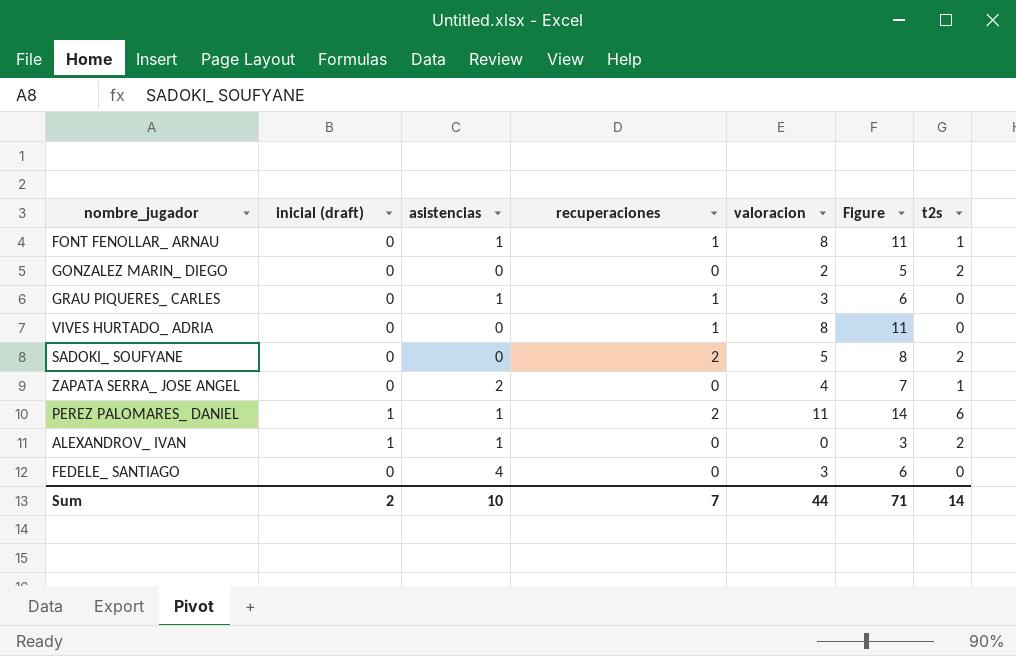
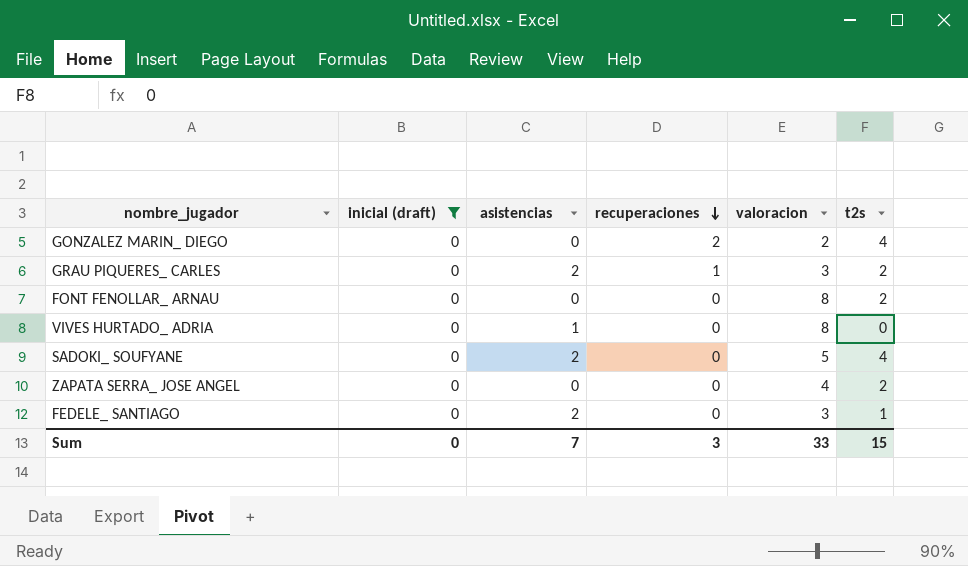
filter: none -> inicial (draft) = 0
row order: none -> recuperaciones descending
column Figure | formula: [valoracion] + 3 -> none
GONZALEZ MARIN_ DIEGO | recuperaciones: 0 -> 2
GONZALEZ MARIN_ DIEGO | t2s: 2 -> 4
GRAU PIQUERES_ CARLES | asistencias: 1 -> 2
GRAU PIQUERES_ CARLES | t2s: 0 -> 2
FONT FENOLLAR_ ARNAU | asistencias: 1 -> 0
FONT FENOLLAR_ ARNAU | recuperaciones: 1 -> 0
FONT FENOLLAR_ ARNAU | t2s: 1 -> 2
VIVES HURTADO_ ADRIA | asistencias: 0 -> 1
VIVES HURTADO_ ADRIA | recuperaciones: 1 -> 0
SADOKI_ SOUFYANE | asistencias: 0 -> 2
SADOKI_ SOUFYANE | recuperaciones: 2 -> 0
SADOKI_ SOUFYANE | t2s: 2 -> 4
ZAPATA SERRA_ JOSE ANGEL | asistencias: 2 -> 0
ZAPATA SERRA_ JOSE ANGEL | t2s: 1 -> 2
FEDELE_ SANTIAGO | asistencias: 4 -> 2
FEDELE_ SANTIAGO | t2s: 0 -> 1
Sum | inicial (draft): 2 -> 0
Sum | asistencias: 10 -> 7
Sum | recuperaciones: 7 -> 3
Sum | valoracion: 44 -> 33
Sum | t2s: 14 -> 15

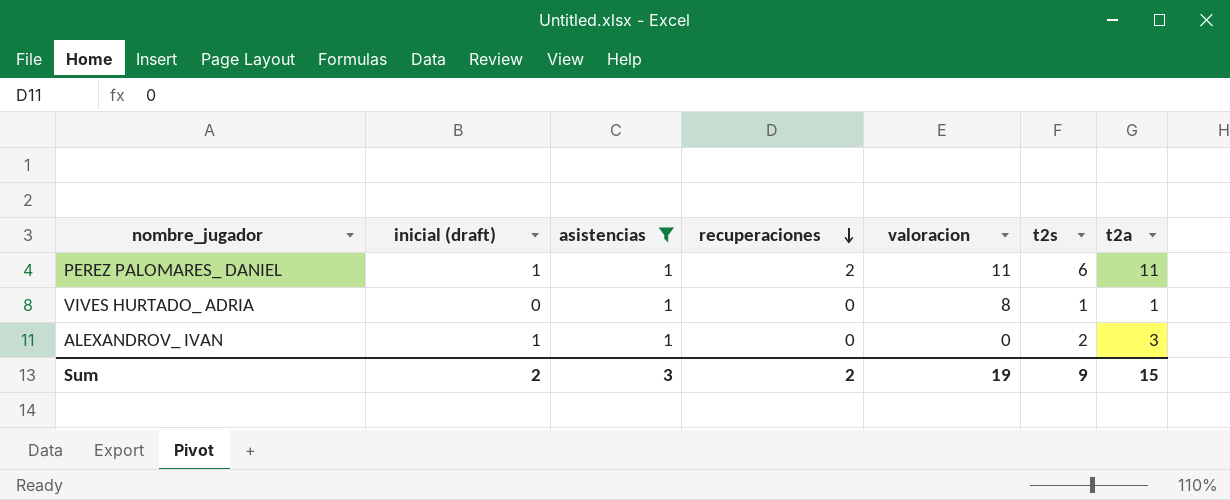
filter: inicial (draft) = 0 -> asistencias = 1
column t2a | position: none -> 7
VIVES HURTADO_ ADRIA | t2s: 0 -> 1
Sum | inicial (draft): 0 -> 2
Sum | asistencias: 7 -> 3
Sum | recuperaciones: 3 -> 2
Sum | valoracion: 33 -> 19
Sum | t2s: 15 -> 9

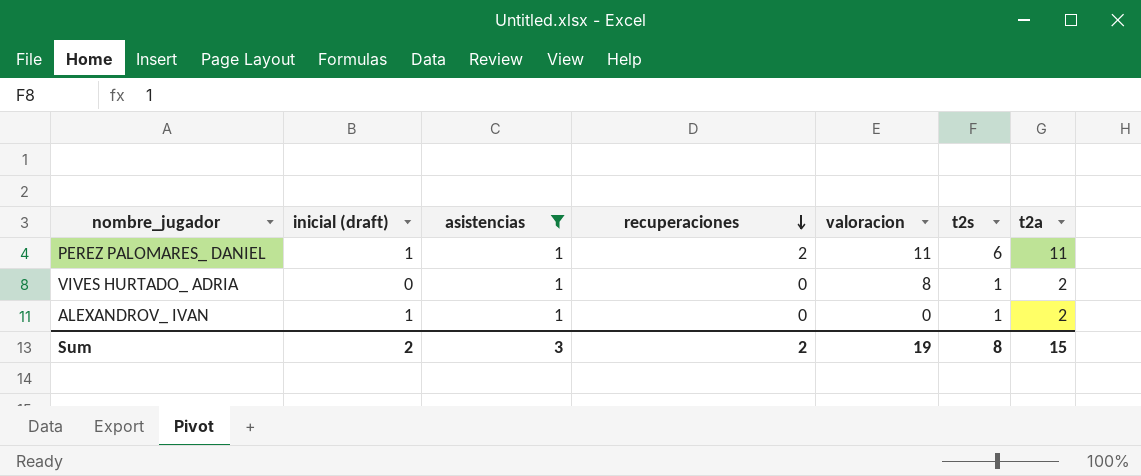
VIVES HURTADO_ ADRIA | t2a: 1 -> 2
ALEXANDROV_ IVAN | t2s: 2 -> 1
ALEXANDROV_ IVAN | t2a: 3 -> 2
Sum | t2s: 9 -> 8

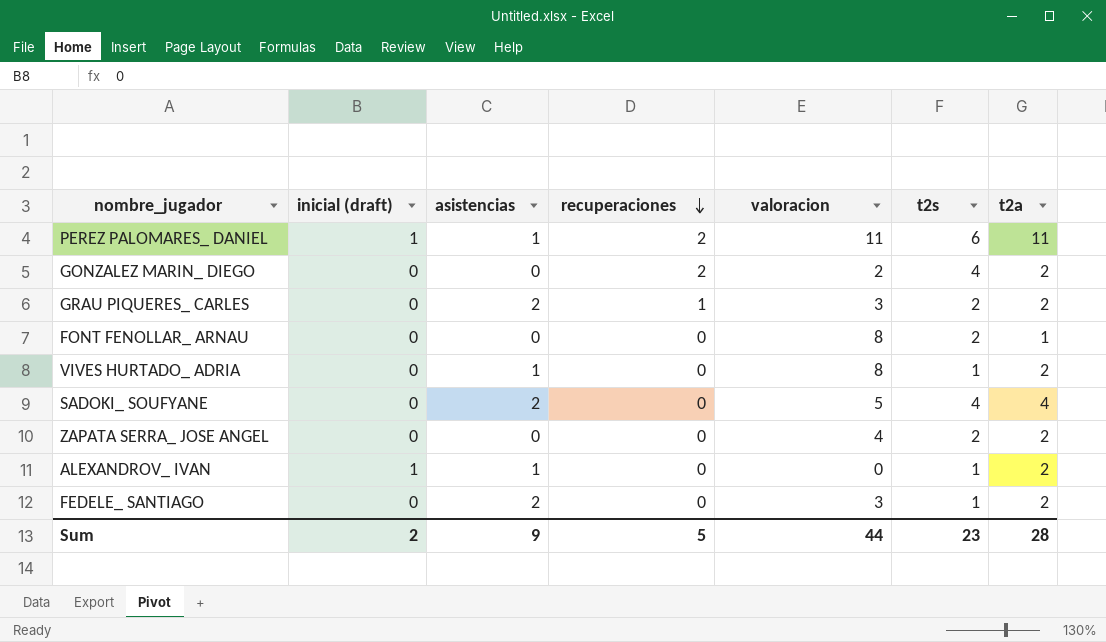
filter: asistencias = 1 -> none
Sum | asistencias: 3 -> 9
Sum | recuperaciones: 2 -> 5
Sum | valoracion: 19 -> 44
Sum | t2s: 8 -> 23
Sum | t2a: 15 -> 28

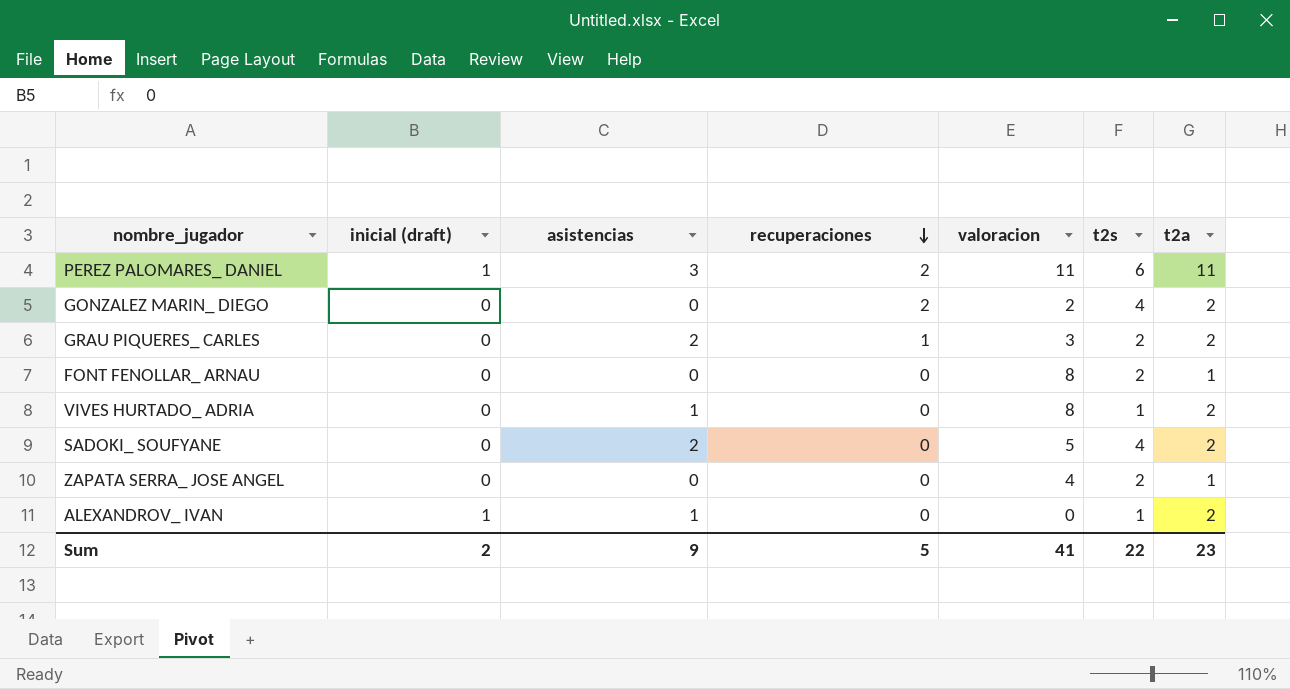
row FEDELE_ SANTIAGO: 0 | 2 | 0 | 3 | 1 | 2 -> none
PEREZ PALOMARES_ DANIEL | asistencias: 1 -> 3
SADOKI_ SOUFYANE | t2a: 4 -> 2
ZAPATA SERRA_ JOSE ANGEL | t2a: 2 -> 1
Sum | valoracion: 44 -> 41
Sum | t2s: 23 -> 22
Sum | t2a: 28 -> 23

